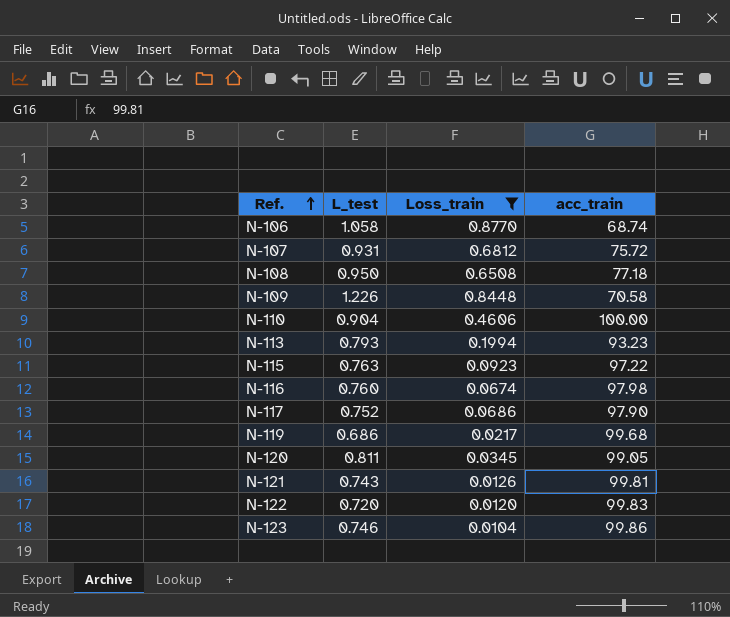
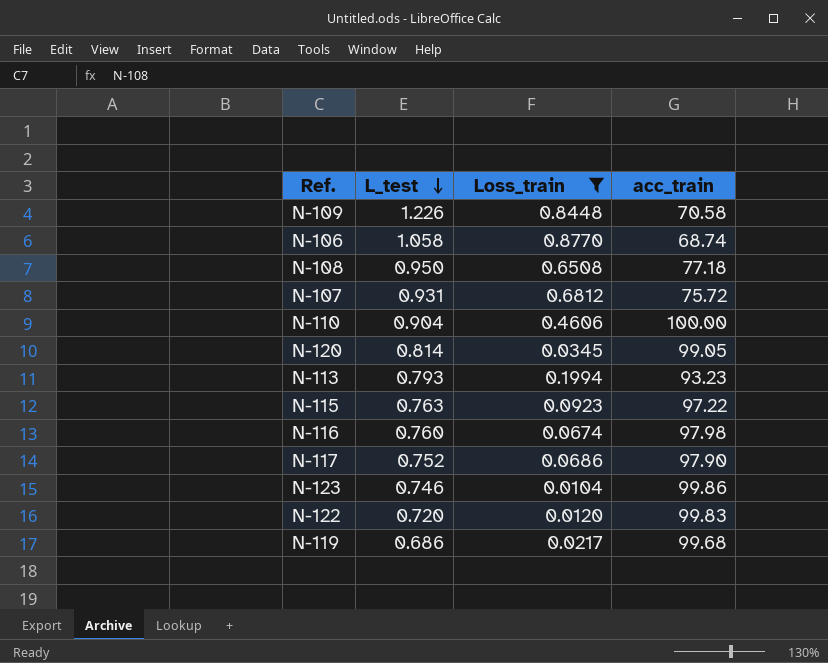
row order: Ref. ascending -> L_test descending
row N-121: 0.743 | 0.0126 | 99.81 -> none
N-120 | L_test: 0.811 -> 0.814

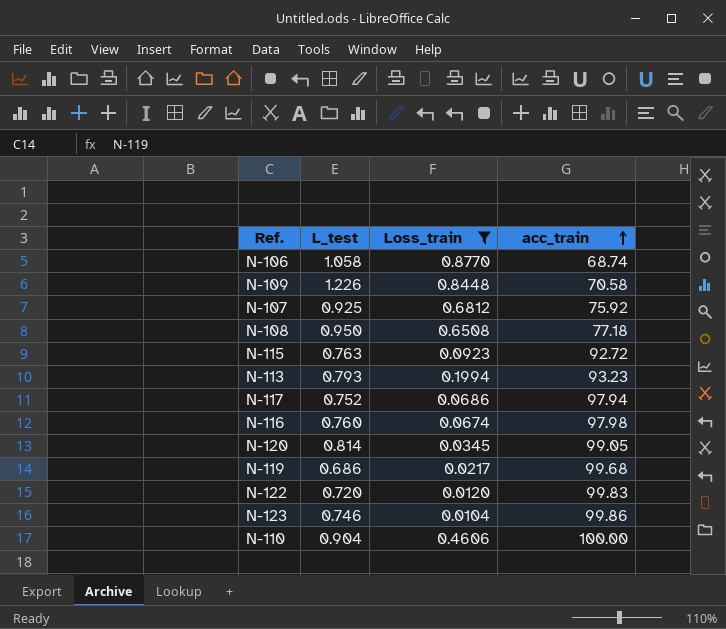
row order: L_test descending -> acc_train ascending
N-107 | L_test: 0.931 -> 0.925
N-107 | acc_train: 75.72 -> 75.92
N-115 | acc_train: 97.22 -> 92.72
N-117 | acc_train: 97.90 -> 97.94

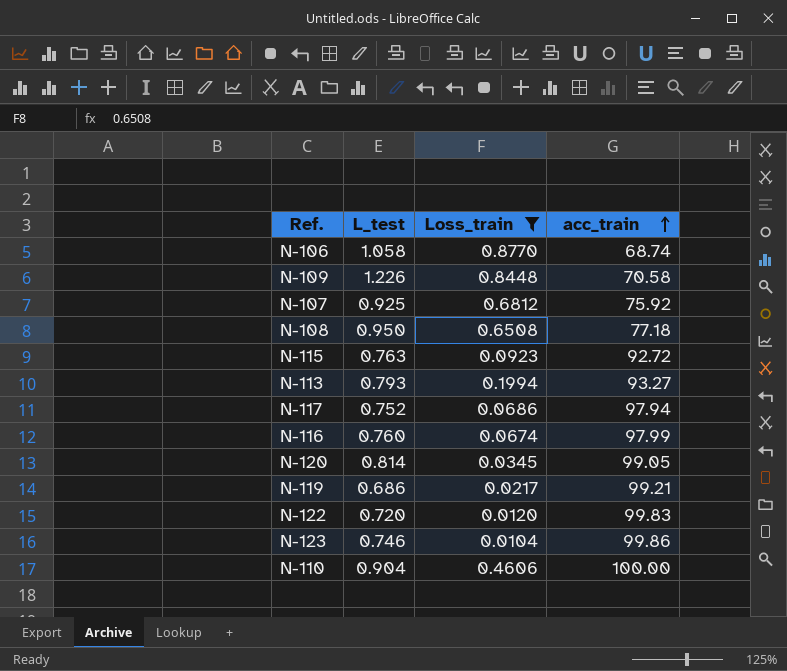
N-113 | acc_train: 93.23 -> 93.27
N-116 | acc_train: 97.98 -> 97.99
N-119 | acc_train: 99.68 -> 99.21

